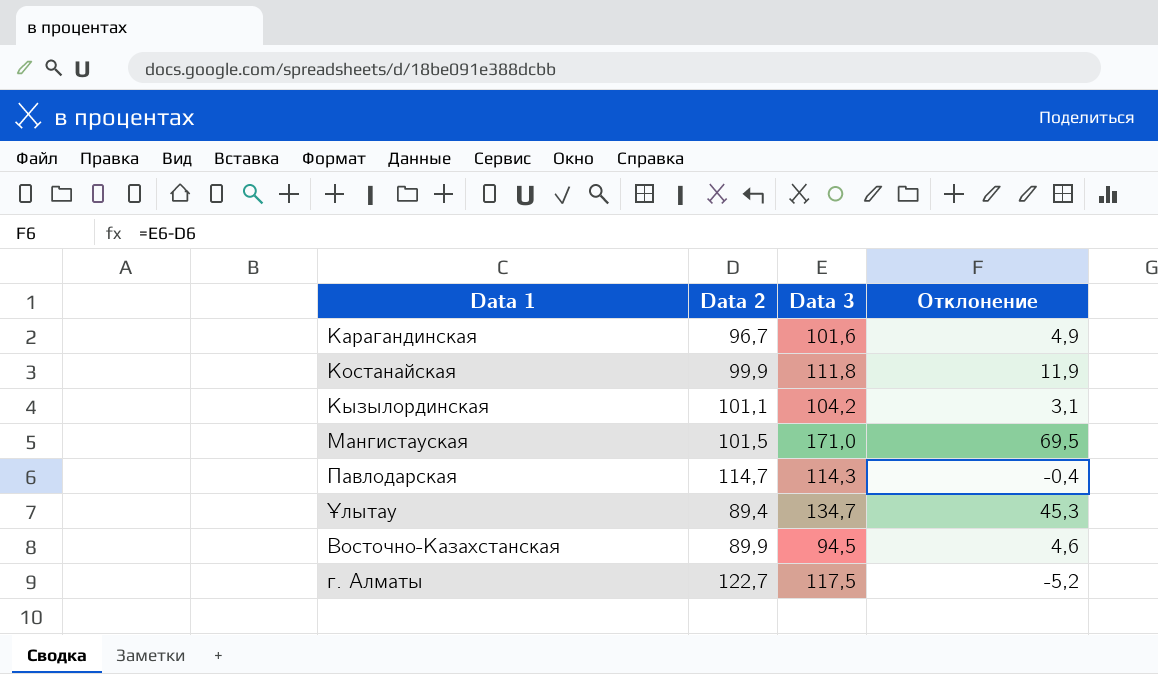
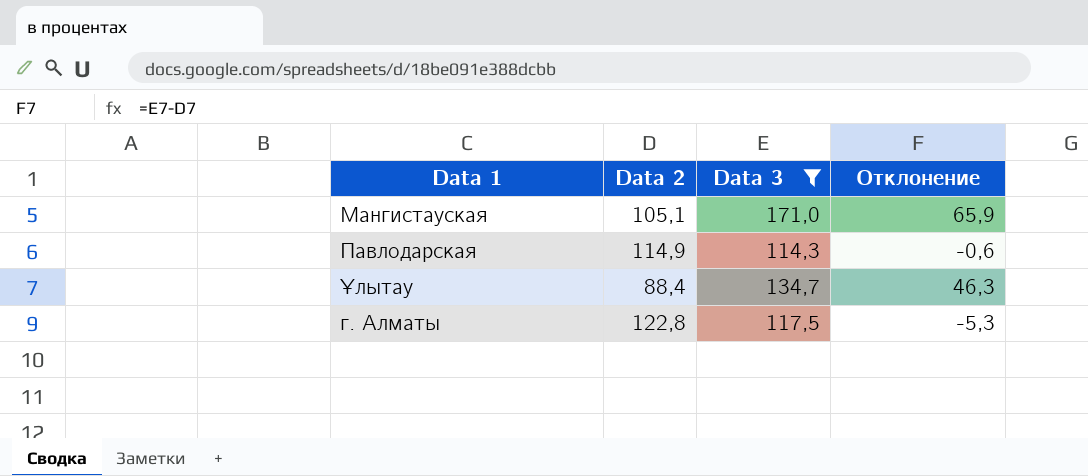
filter: none -> Data 3 >= 114,3
Мангистауская | Data 2: 101,5 -> 105,1
Мангистауская | Отклонение: 69,5 -> 65,9
Павлодарская | Data 2: 114,7 -> 114,9
Павлодарская | Отклонение: -0,4 -> -0,6
Ұлытау | Data 2: 89,4 -> 88,4
Ұлытау | Отклонение: 45,3 -> 46,3
г. Алматы | Data 2: 122,7 -> 122,8
г. Алматы | Отклонение: -5,2 -> -5,3

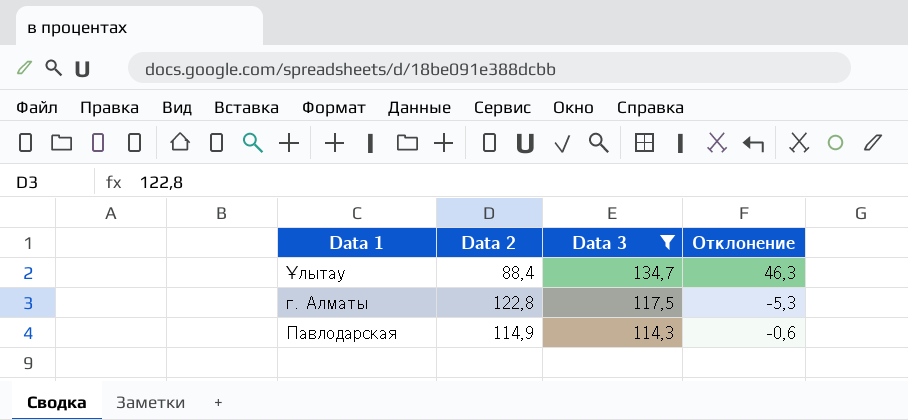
row order: none -> Data 3 descending
row Мангистауская: 105,1 | 171,0 | 65,9 -> none

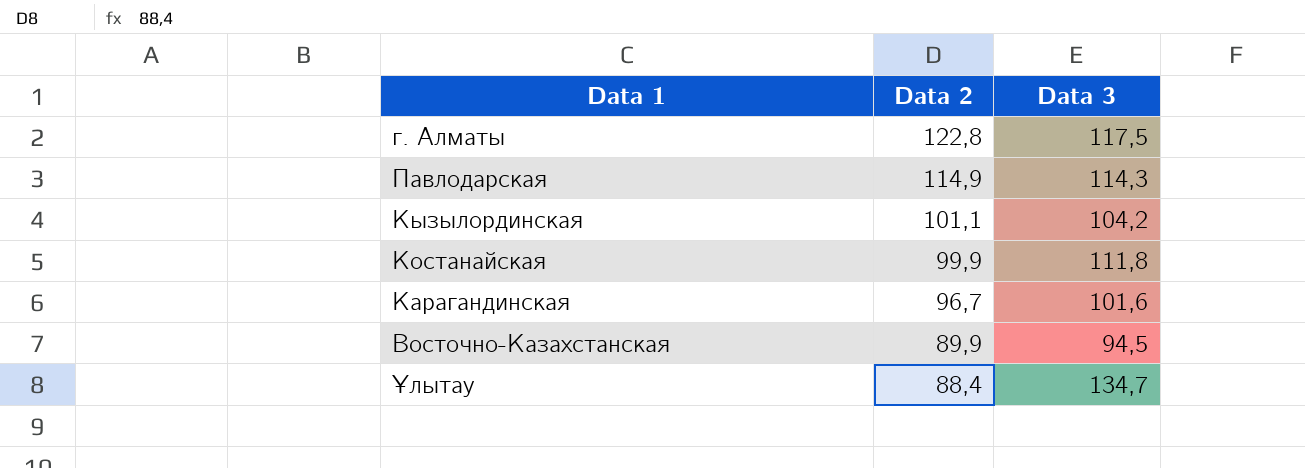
filter: Data 3 >= 114,3 -> none
row order: Data 3 descending -> Data 2 descending
column Отклонение | formula: [Data 3] - [Data 2] -> none

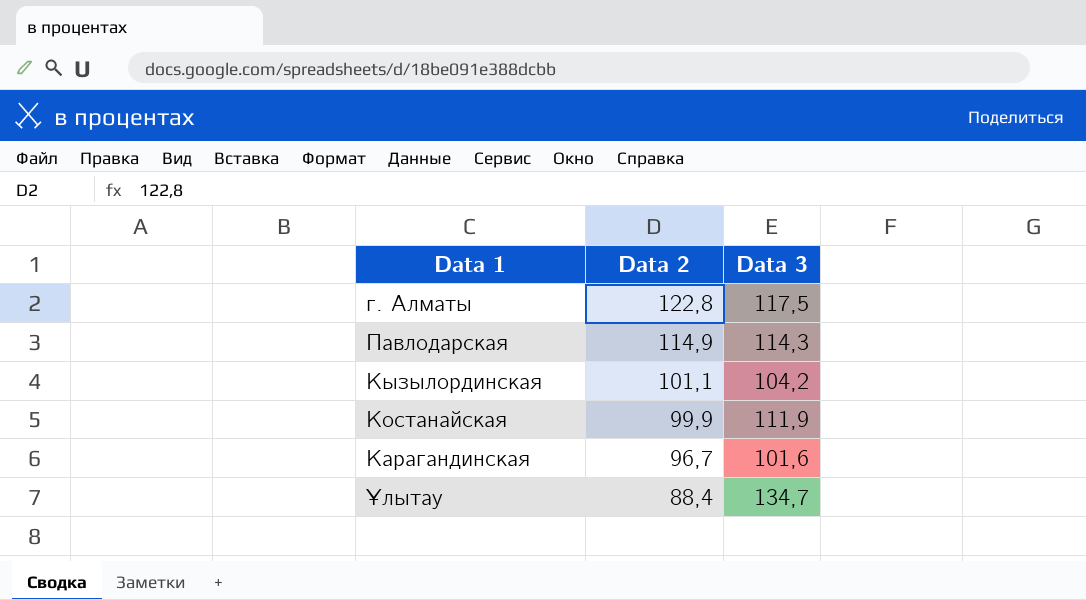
row Восточно-Казахстанская: 89,9 | 94,5 -> none
Костанайская | Data 3: 111,8 -> 111,9

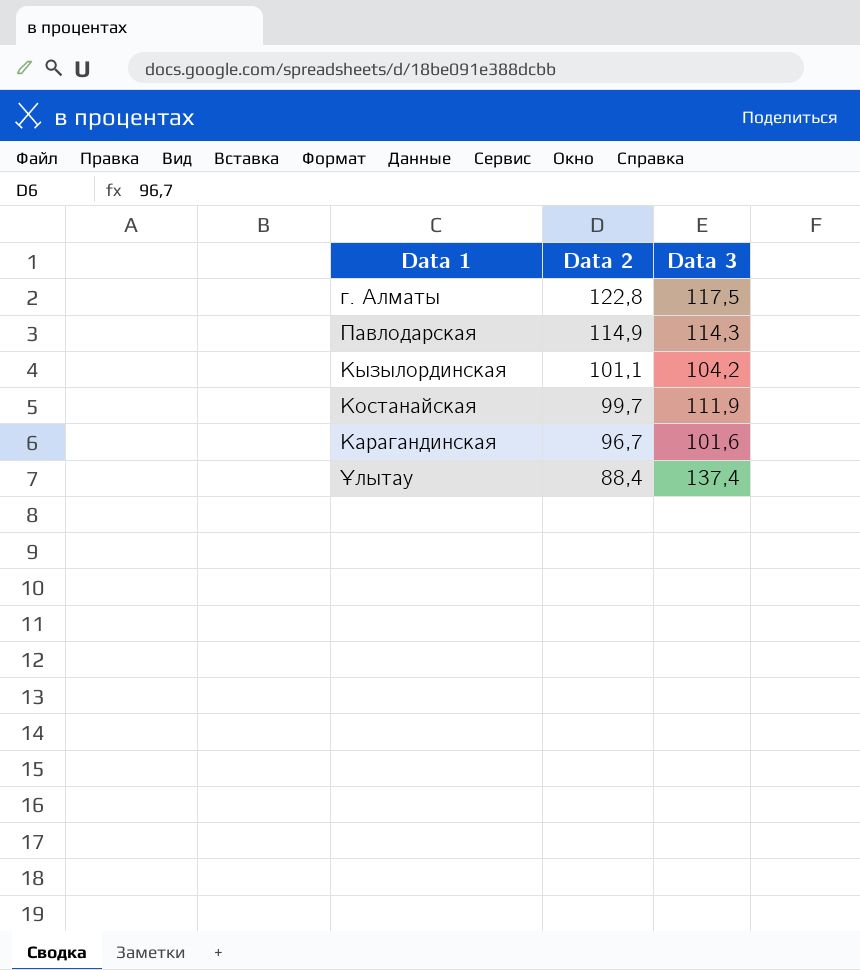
Костанайская | Data 2: 99,9 -> 99,7
Ұлытау | Data 3: 134,7 -> 137,4

